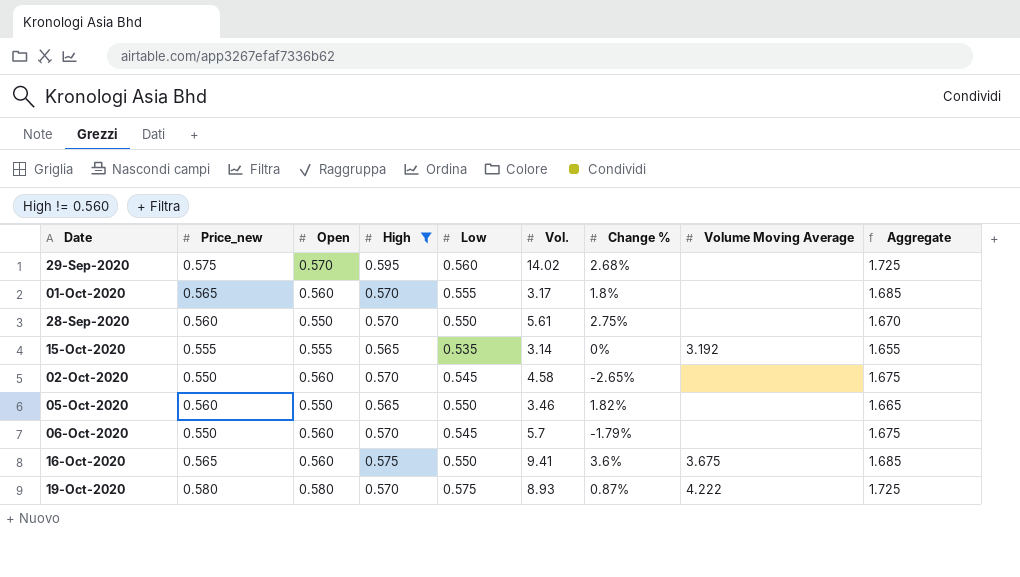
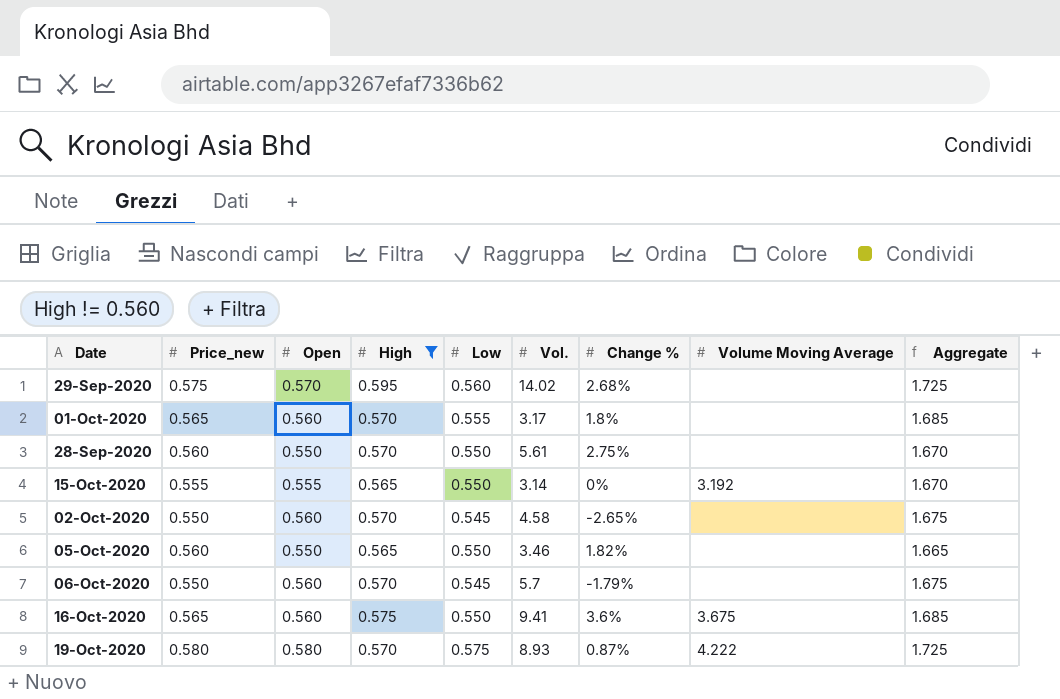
15-Oct-2020 | Low: 0.535 -> 0.550
15-Oct-2020 | Aggregate: 1.655 -> 1.670

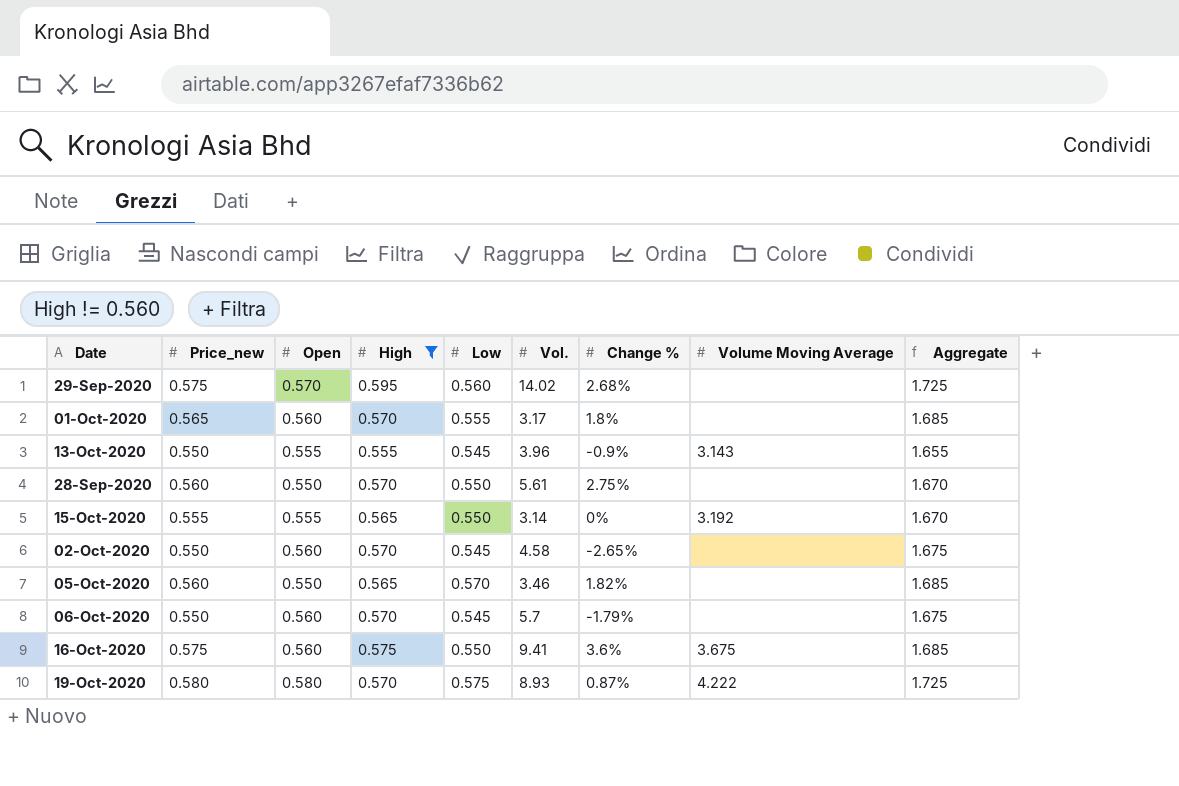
row 13-Oct-2020: none -> 0.550 | 0.555 | 0.555 | 0.545 | 3.96 | -0.9% | 3.143 | 1.655
05-Oct-2020 | Low: 0.550 -> 0.570
05-Oct-2020 | Aggregate: 1.665 -> 1.685
16-Oct-2020 | Price_new: 0.565 -> 0.575

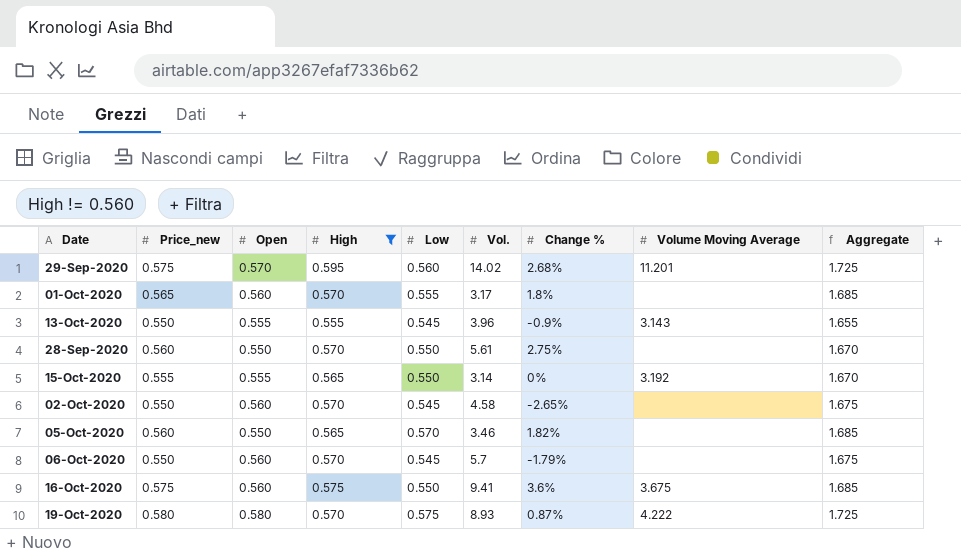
29-Sep-2020 | Volume Moving Average: none -> 11.201

